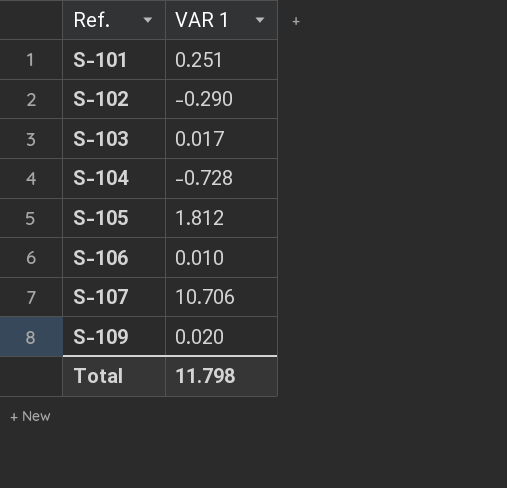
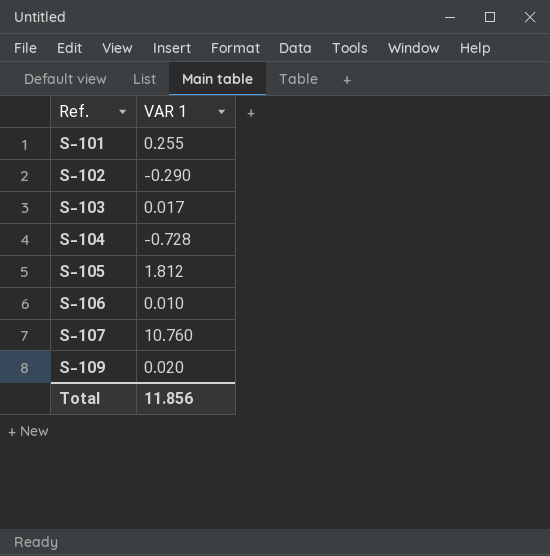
S-101 | VAR 1: 0.251 -> 0.255
S-107 | VAR 1: 10.706 -> 10.760
Total | VAR 1: 11.798 -> 11.856

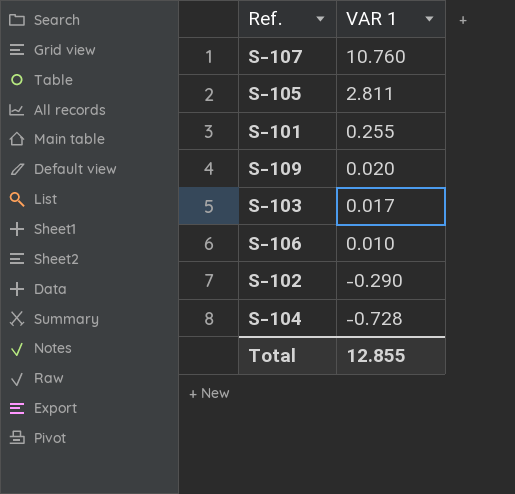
row order: Ref. ascending -> VAR 1 descending
S-105 | VAR 1: 1.812 -> 2.811
Total | VAR 1: 11.856 -> 12.855

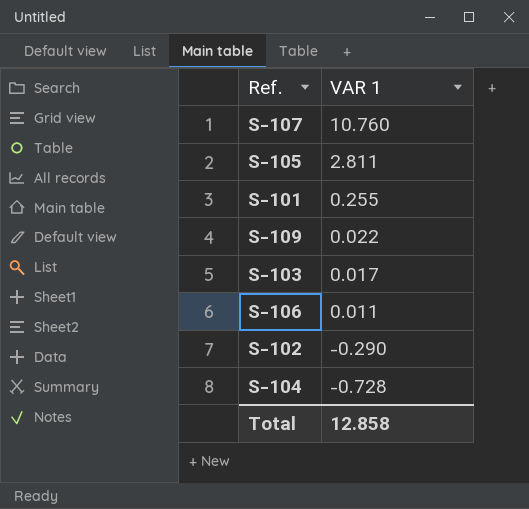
S-109 | VAR 1: 0.020 -> 0.022
S-106 | VAR 1: 0.010 -> 0.011
Total | VAR 1: 12.855 -> 12.858

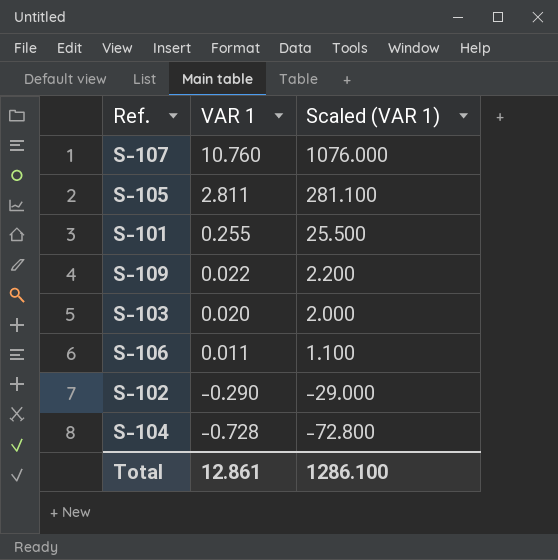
column Scaled (VAR 1) | formula: none -> [VAR 1] * 100
S-103 | VAR 1: 0.017 -> 0.020
Total | VAR 1: 12.858 -> 12.861

